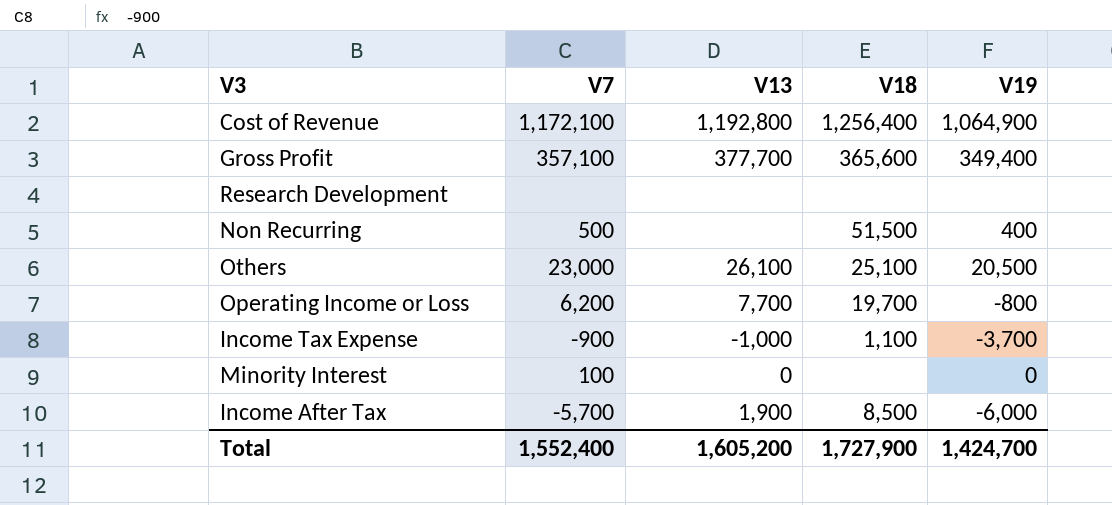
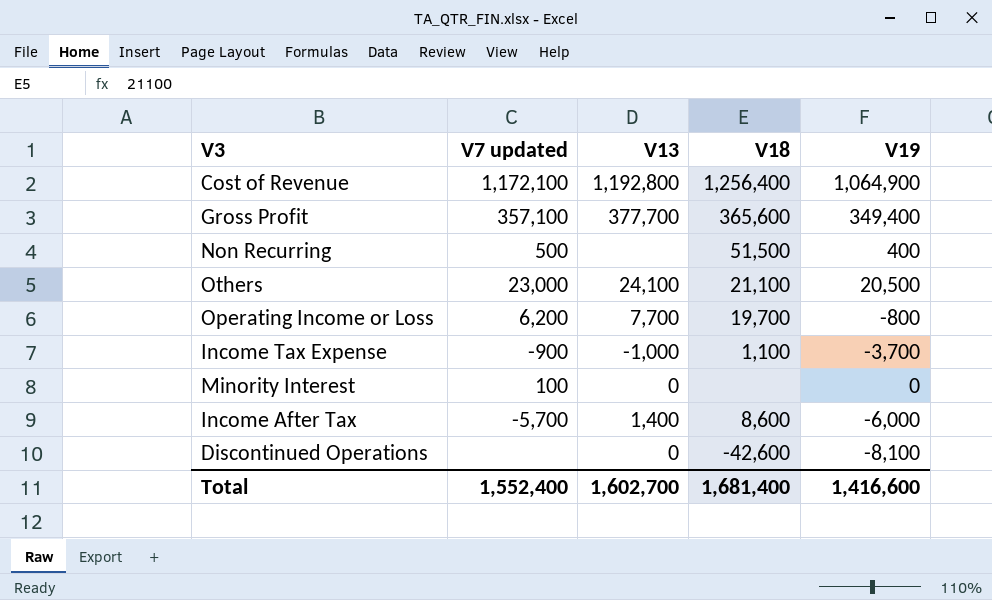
column name: V7 -> V7 updated
row Research Development: none | none | none | none -> none
Others | V13: 26,100 -> 24,100
Others | V18: 25,100 -> 21,100
Income After Tax | V13: 1,900 -> 1,400
Income After Tax | V18: 8,500 -> 8,600
row Discontinued Operations: none -> none | 0 | -42,600 | -8,100
Total | V13: 1,605,200 -> 1,602,700
Total | V18: 1,727,900 -> 1,681,400
Total | V19: 1,424,700 -> 1,416,600

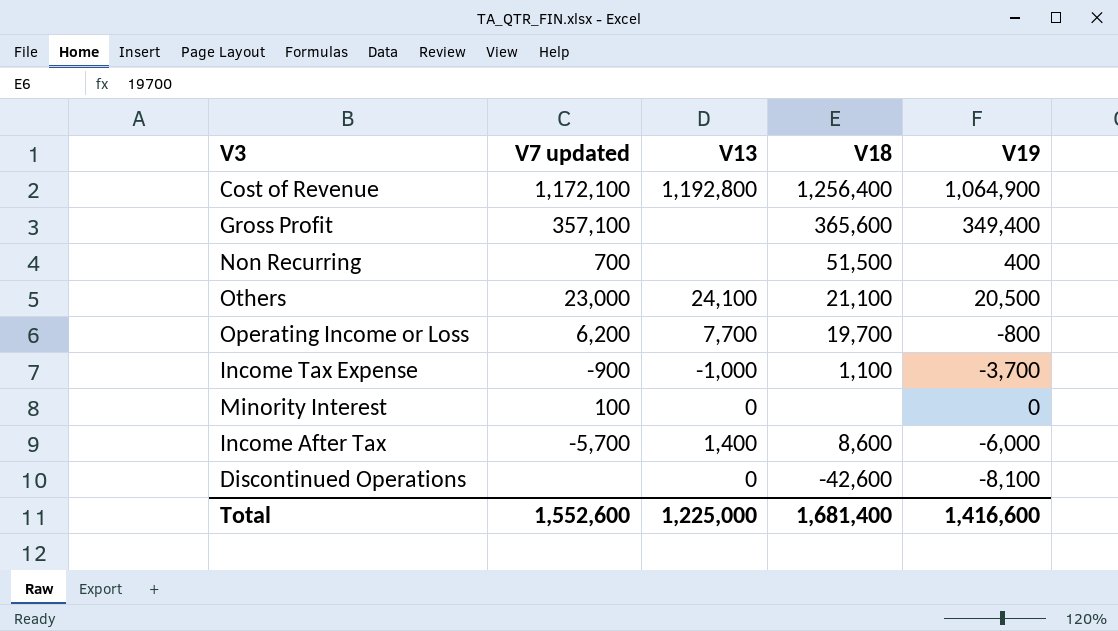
Gross Profit | V13: 377,700 -> none
Non Recurring | V7 updated: 500 -> 700
Total | V7 updated: 1,552,400 -> 1,552,600
Total | V13: 1,602,700 -> 1,225,000

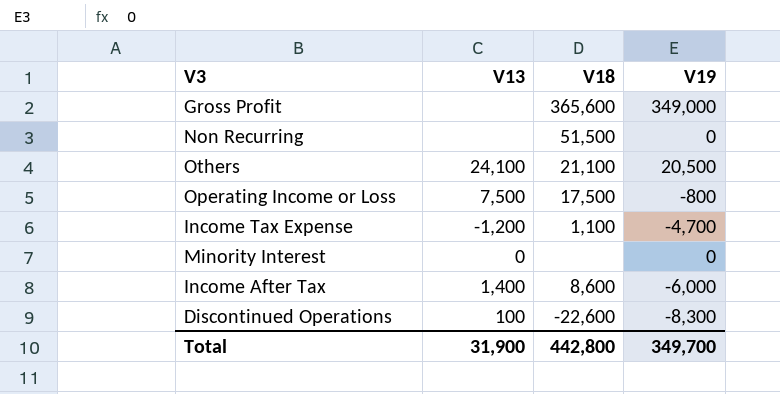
column V7 updated | position: 2 -> none
row Cost of Revenue: 1,172,100 | 1,192,800 | 1,256,400 | 1,064,900 -> none
Gross Profit | V19: 349,400 -> 349,000
Non Recurring | V19: 400 -> 0
Operating Income or Loss | V13: 7,700 -> 7,500
Operating Income or Loss | V18: 19,700 -> 17,500
Income Tax Expense | V13: -1,000 -> -1,200
Income Tax Expense | V19: -3,700 -> -4,700
Discontinued Operations | V13: 0 -> 100
Discontinued Operations | V18: -42,600 -> -22,600
Discontinued Operations | V19: -8,100 -> -8,300
Total | V13: 1,225,000 -> 31,900
Total | V18: 1,681,400 -> 442,800
Total | V19: 1,416,600 -> 349,700

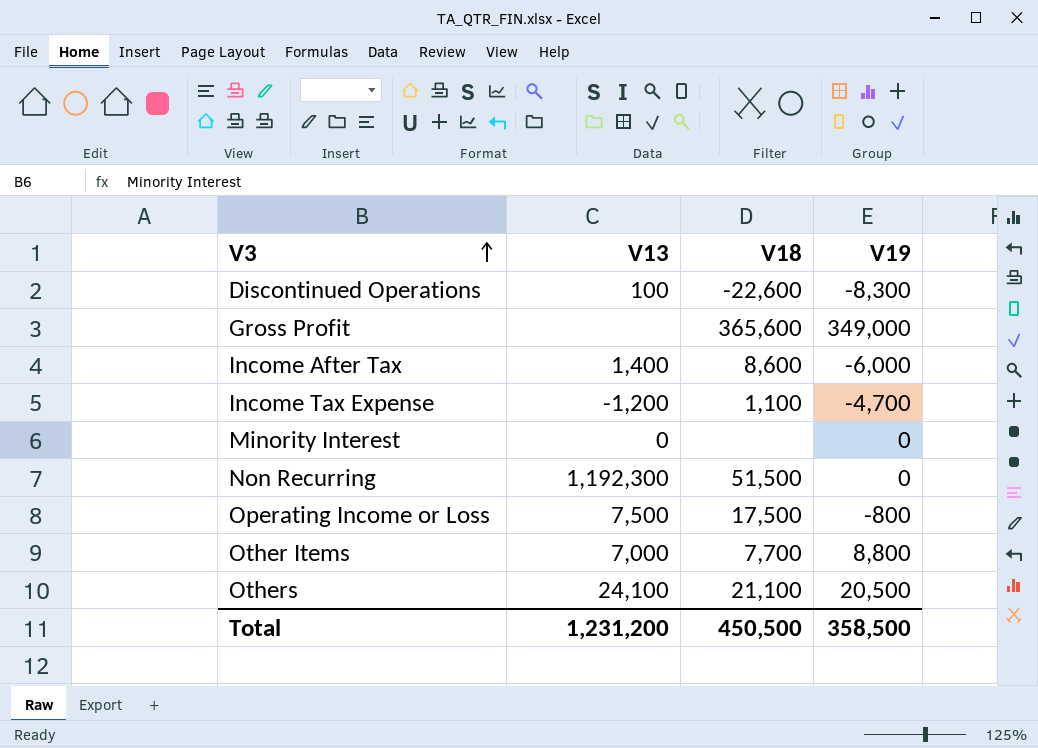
row order: none -> V3 ascending
Non Recurring | V13: none -> 1,192,300
row Other Items: none -> 7,000 | 7,700 | 8,800
Total | V13: 31,900 -> 1,231,200
Total | V18: 442,800 -> 450,500
Total | V19: 349,700 -> 358,500

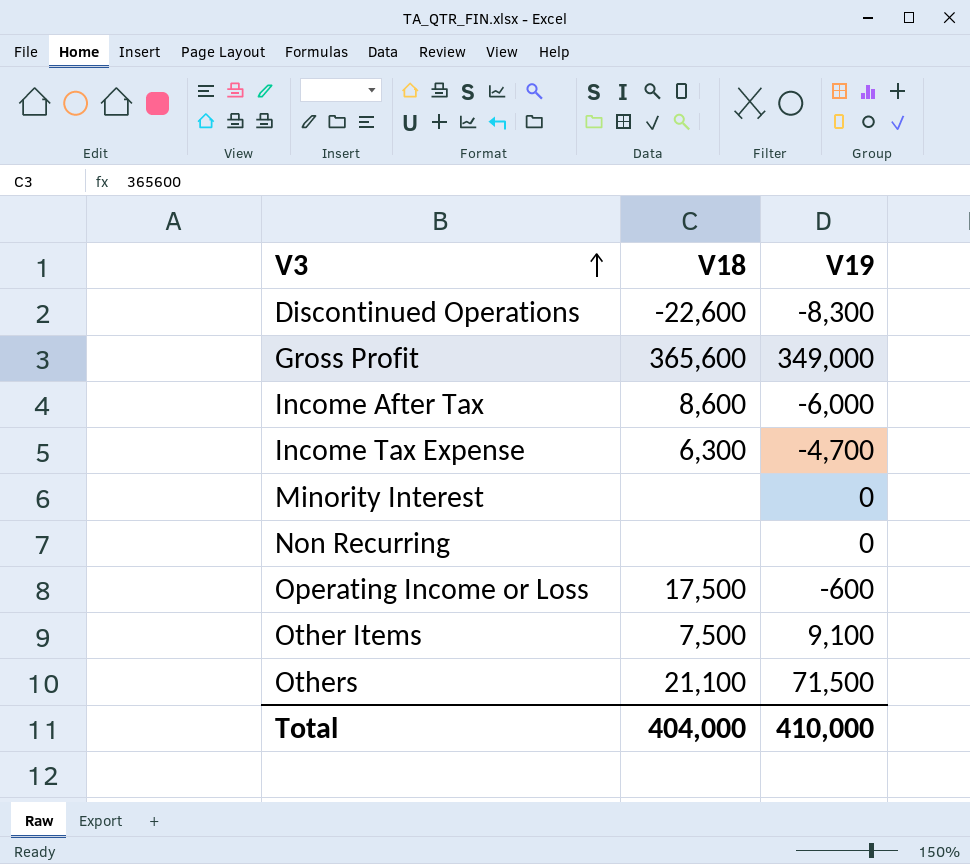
column V13 | position: 2 -> none
Income Tax Expense | V18: 1,100 -> 6,300
Non Recurring | V18: 51,500 -> none
Operating Income or Loss | V19: -800 -> -600
Other Items | V18: 7,700 -> 7,500
Other Items | V19: 8,800 -> 9,100
Others | V19: 20,500 -> 71,500
Total | V18: 450,500 -> 404,000
Total | V19: 358,500 -> 410,000

